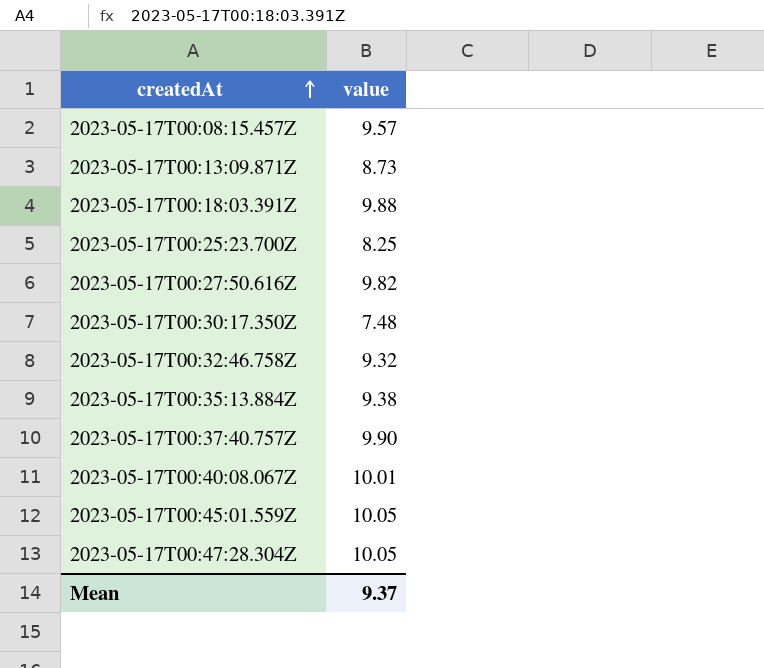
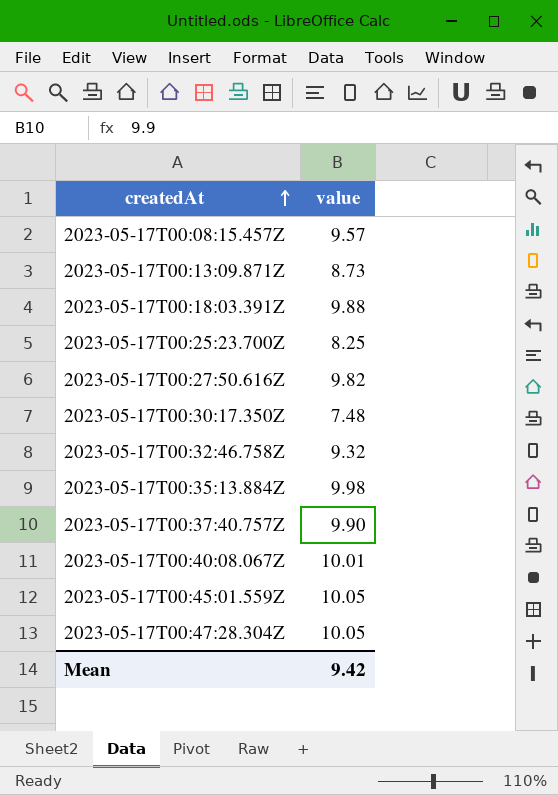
2023-05-17T00:35:13.884Z | value: 9.38 -> 9.98
Mean | value: 9.37 -> 9.42

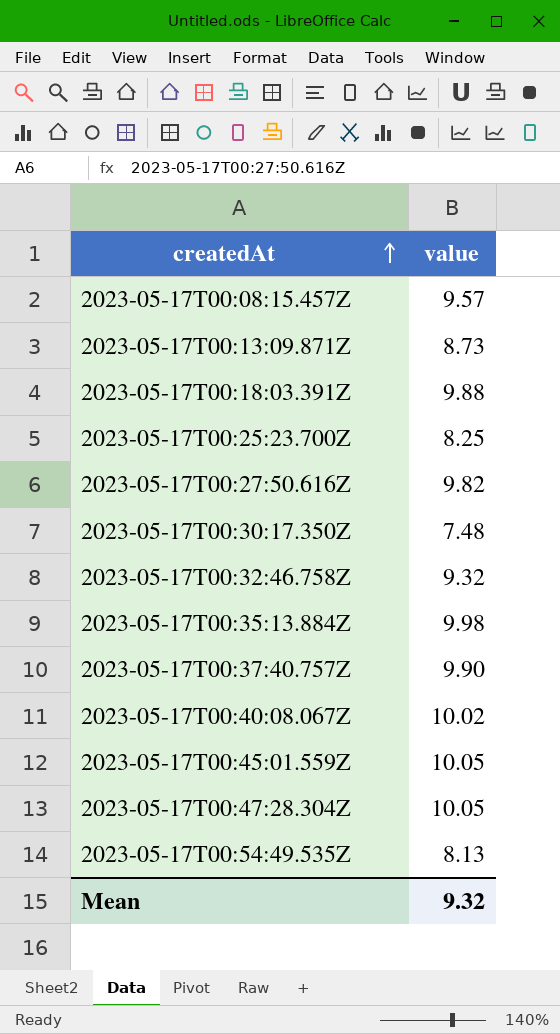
2023-05-17T00:40:08.067Z | value: 10.01 -> 10.02
row 2023-05-17T00:54:49.535Z: none -> 8.13
Mean | value: 9.42 -> 9.32

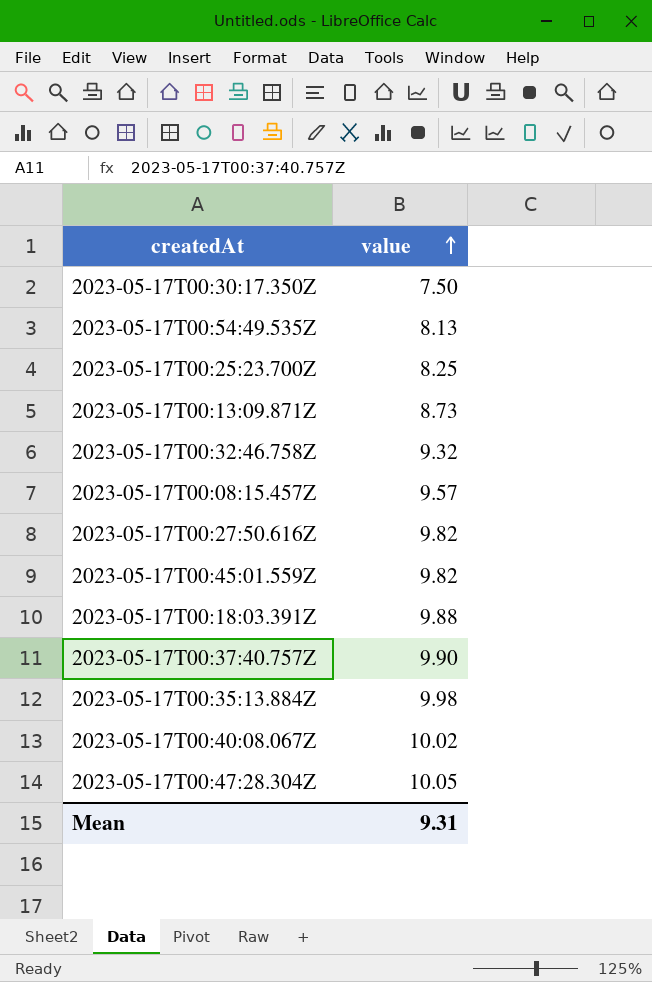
row order: createdAt ascending -> value ascending
2023-05-17T00:30:17.350Z | value: 7.48 -> 7.50
2023-05-17T00:45:01.559Z | value: 10.05 -> 9.82
Mean | value: 9.32 -> 9.31

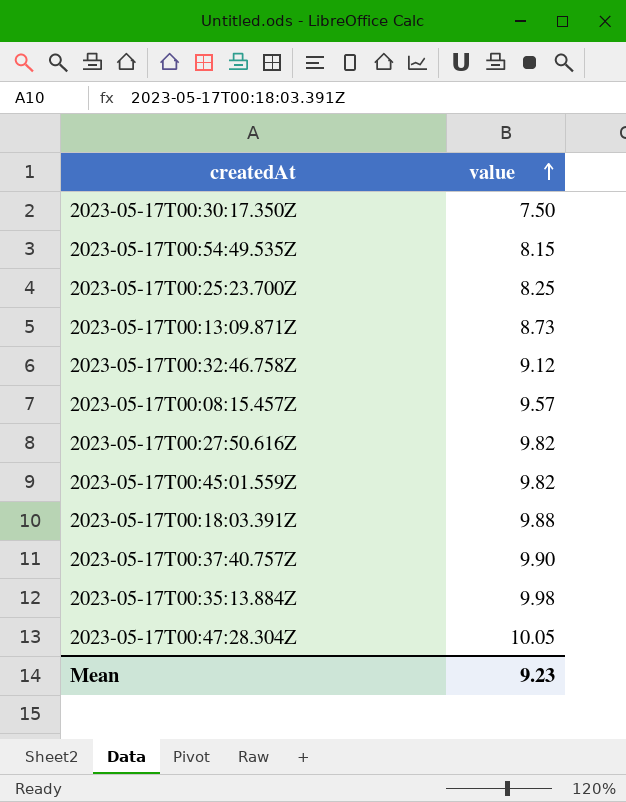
row 2023-05-17T00:40:08.067Z: 10.02 -> none
2023-05-17T00:54:49.535Z | value: 8.13 -> 8.15
2023-05-17T00:32:46.758Z | value: 9.32 -> 9.12
Mean | value: 9.31 -> 9.23

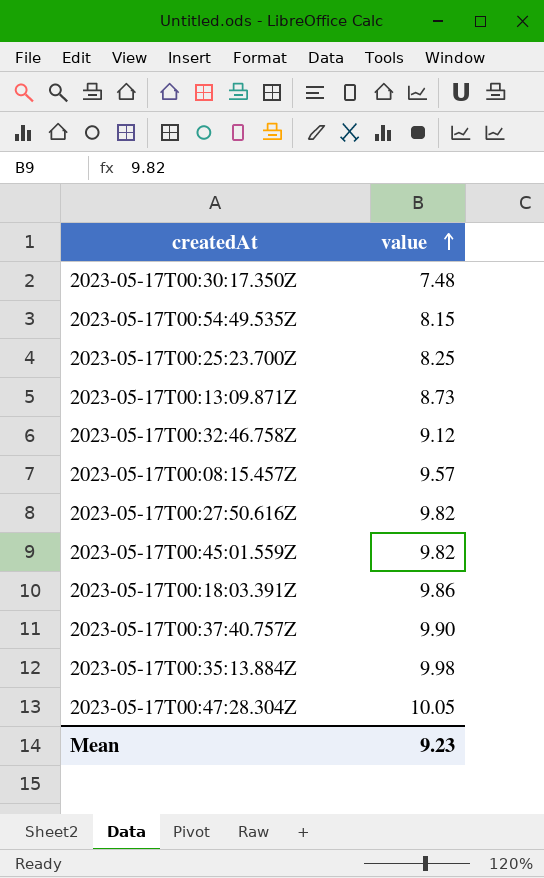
2023-05-17T00:30:17.350Z | value: 7.50 -> 7.48
2023-05-17T00:18:03.391Z | value: 9.88 -> 9.86

